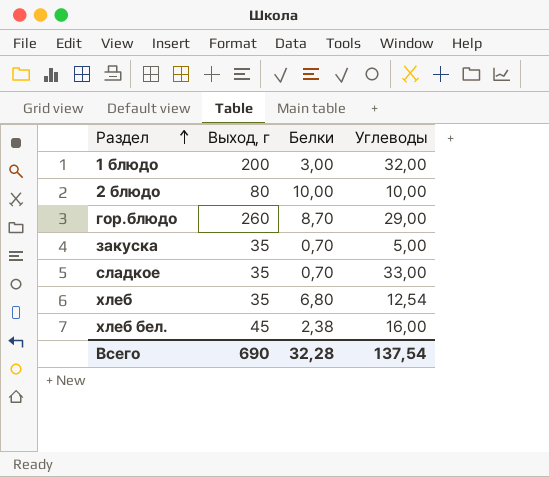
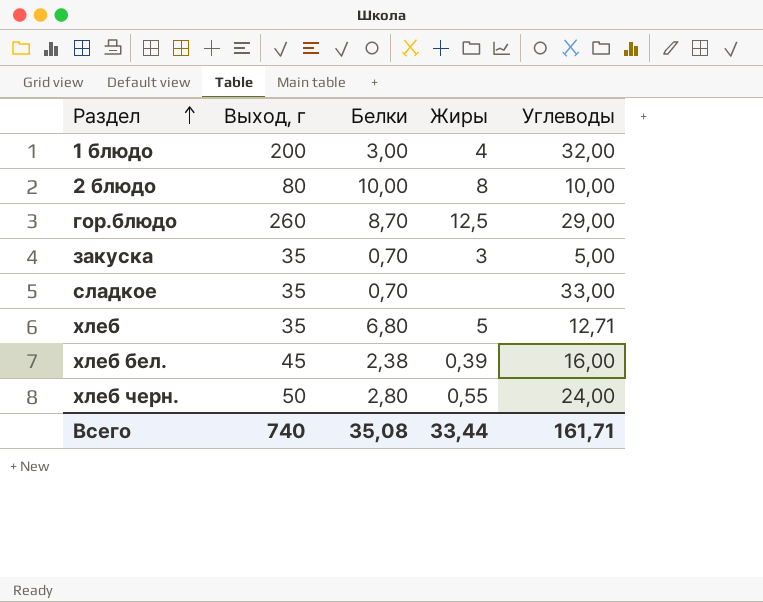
column Жиры | position: none -> 4
хлеб | Углеводы: 12,54 -> 12,71
row хлеб черн.: none -> 50 | 2,80 | 0,55 | 24,00
Всего | Выход, г: 690 -> 740
Всего | Белки: 32,28 -> 35,08
Всего | Углеводы: 137,54 -> 161,71

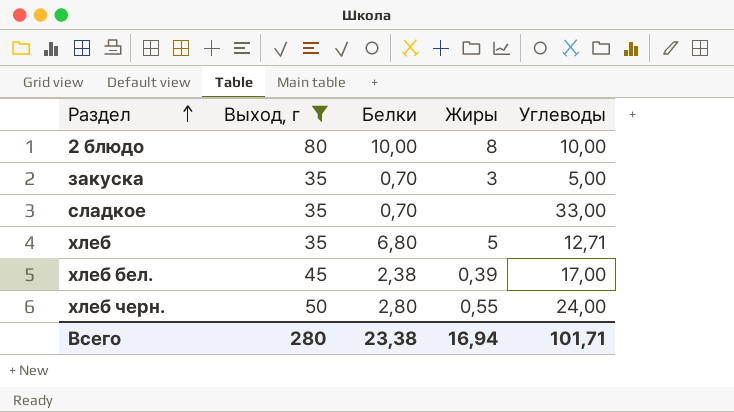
filter: none -> Выход, г <= 80
хлеб бел. | Углеводы: 16,00 -> 17,00
Всего | Выход, г: 740 -> 280
Всего | Белки: 35,08 -> 23,38
Всего | Жиры: 33,44 -> 16,94
Всего | Углеводы: 161,71 -> 101,71

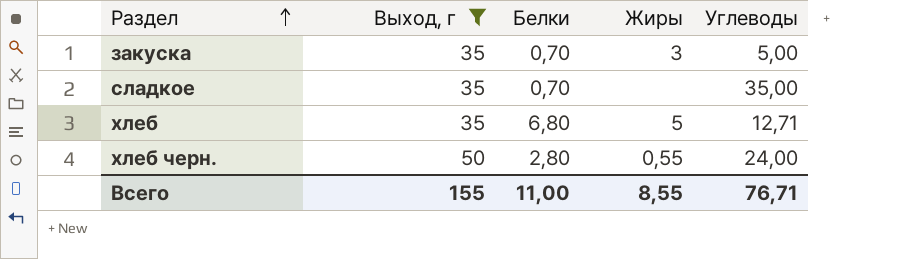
row 2 блюдо: 80 | 10,00 | 8 | 10,00 -> none
row хлеб бел.: 45 | 2,38 | 0,39 | 17,00 -> none
сладкое | Углеводы: 33,00 -> 35,00
Всего | Выход, г: 280 -> 155
Всего | Белки: 23,38 -> 11,00
Всего | Жиры: 16,94 -> 8,55
Всего | Углеводы: 101,71 -> 76,71

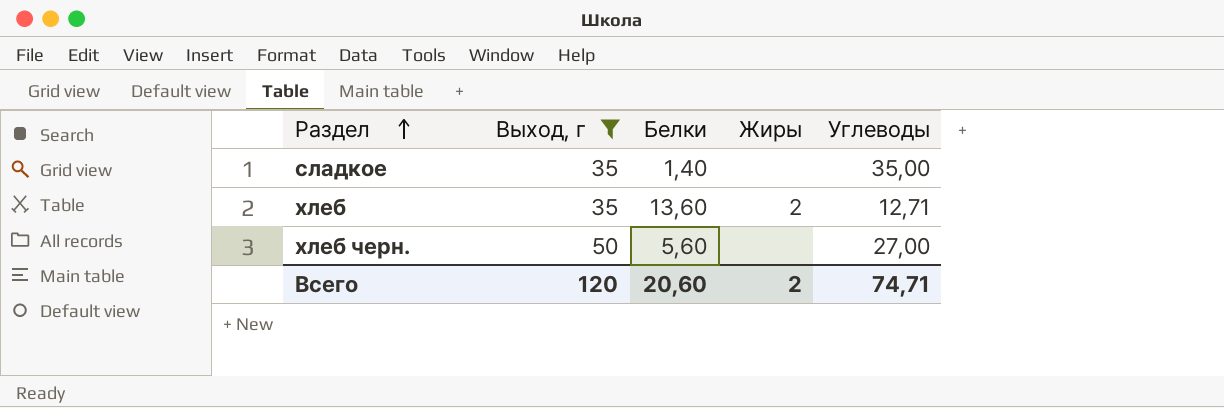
row закуска: 35 | 0,70 | 3 | 5,00 -> none
сладкое | Белки: 0,70 -> 1,40
хлеб | Белки: 6,80 -> 13,60
хлеб | Жиры: 5 -> 2
хлеб черн. | Белки: 2,80 -> 5,60
хлеб черн. | Жиры: 0,55 -> none
хлеб черн. | Углеводы: 24,00 -> 27,00
Всего | Выход, г: 155 -> 120
Всего | Белки: 11,00 -> 20,60
Всего | Жиры: 8,55 -> 2
Всего | Углеводы: 76,71 -> 74,71

